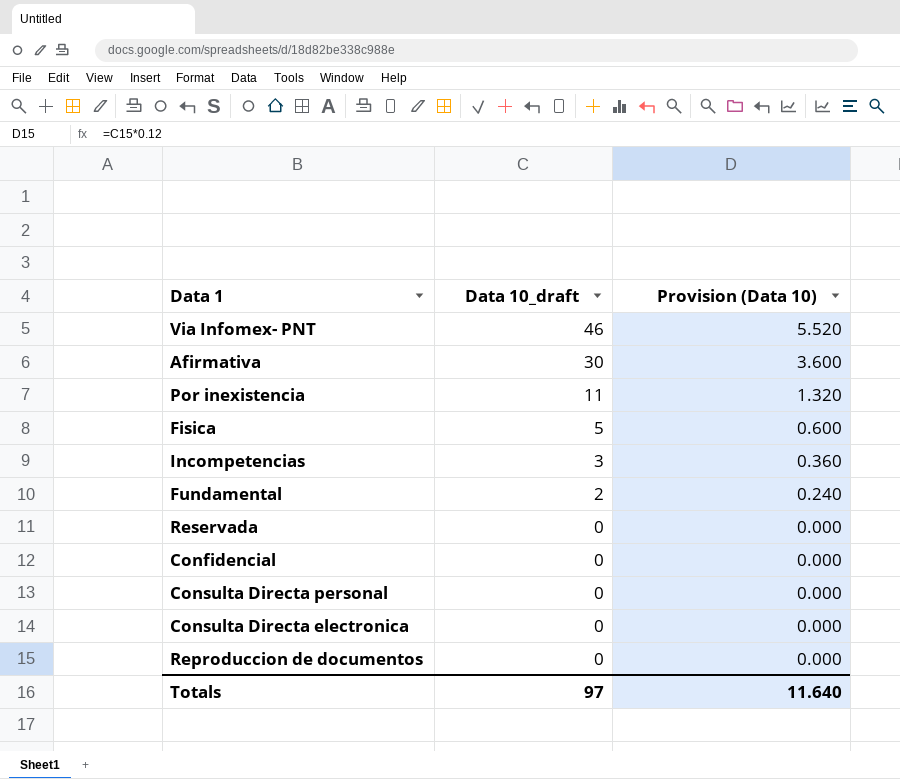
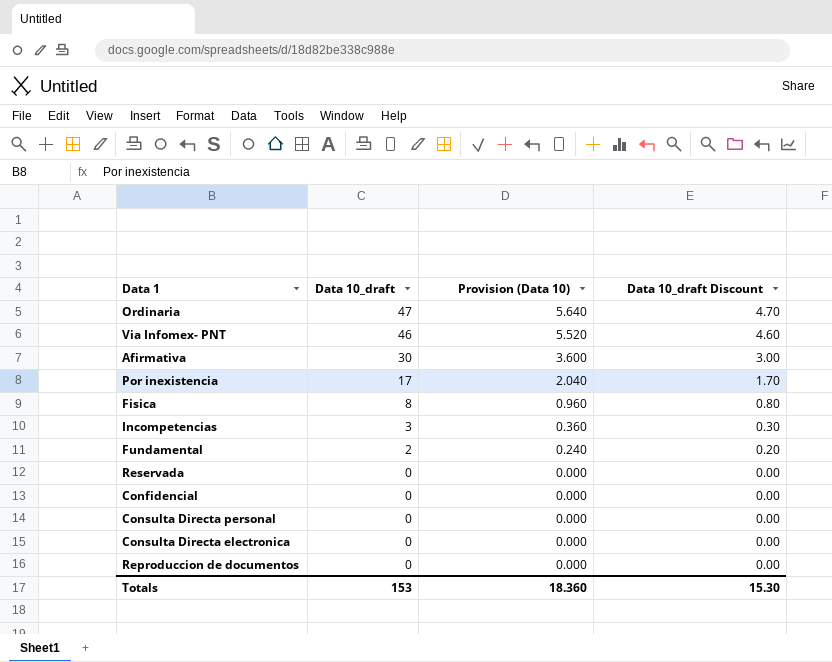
column Data 10_draft Discount | formula: none -> [Data 10_draft] * 0.1
row Ordinaria: none -> 47 | 5.640 | 4.70
Por inexistencia | Data 10_draft: 11 -> 17
Por inexistencia | Provision (Data 10): 1.320 -> 2.040
Fisica | Data 10_draft: 5 -> 8
Fisica | Provision (Data 10): 0.600 -> 0.960
Totals | Data 10_draft: 97 -> 153
Totals | Provision (Data 10): 11.640 -> 18.360

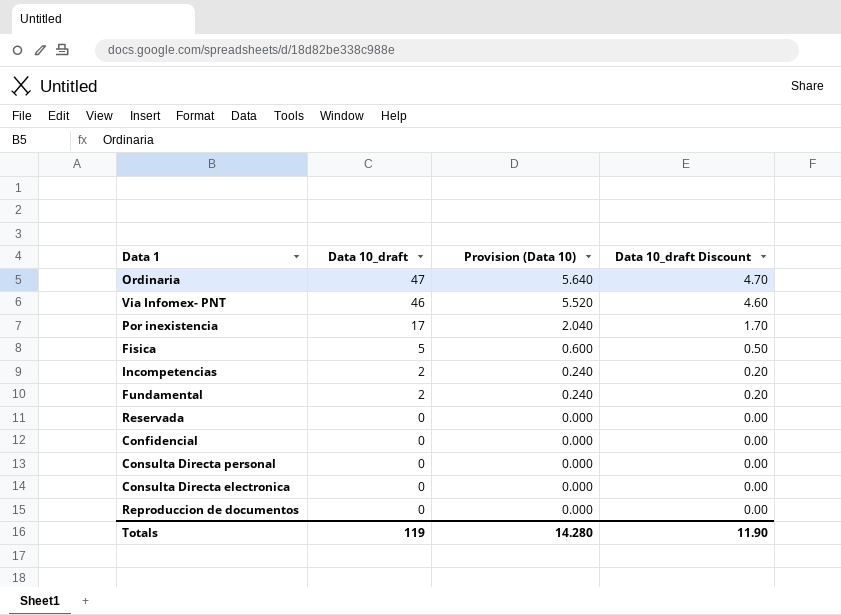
row Afirmativa: 30 | 3.600 | 3.00 -> none
Fisica | Data 10_draft: 8 -> 5
Fisica | Provision (Data 10): 0.960 -> 0.600
Fisica | Data 10_draft Discount: 0.80 -> 0.50
Incompetencias | Data 10_draft: 3 -> 2
Incompetencias | Provision (Data 10): 0.360 -> 0.240
Incompetencias | Data 10_draft Discount: 0.30 -> 0.20
Totals | Data 10_draft: 153 -> 119
Totals | Provision (Data 10): 18.360 -> 14.280
Totals | Data 10_draft Discount: 15.30 -> 11.90

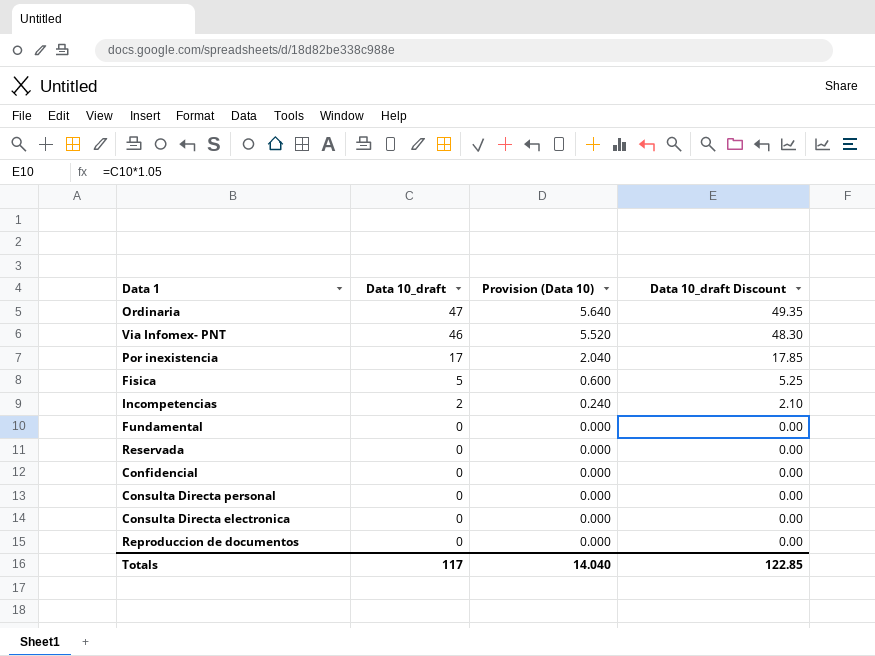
column Data 10_draft Discount | formula: [Data 10_draft] * 0.1 -> [Data 10_draft] * 1.05
Fundamental | Data 10_draft: 2 -> 0
Fundamental | Provision (Data 10): 0.240 -> 0.000
Totals | Data 10_draft: 119 -> 117
Totals | Provision (Data 10): 14.280 -> 14.040
Totals | Data 10_draft Discount: 11.90 -> 122.85

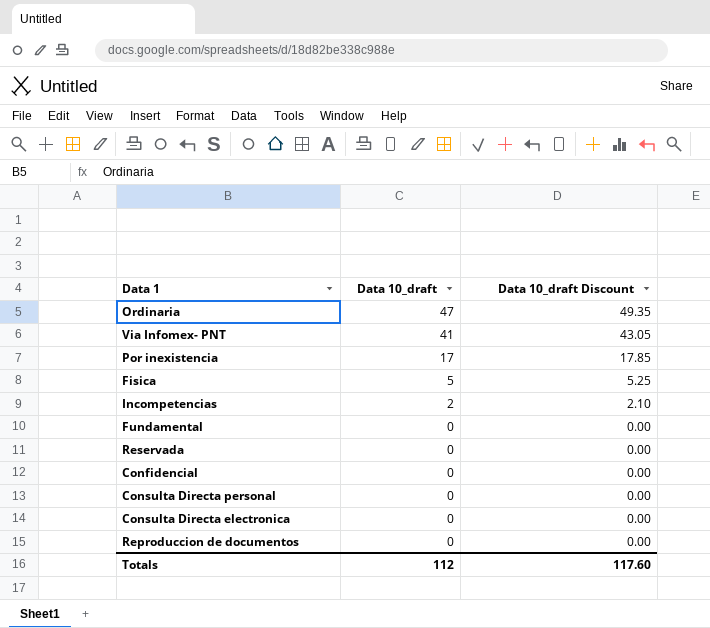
column Provision (Data 10) | formula: [Data 10_draft] * 0.12 -> none
Via Infomex- PNT | Data 10_draft: 46 -> 41
Via Infomex- PNT | Data 10_draft Discount: 48.30 -> 43.05
Totals | Data 10_draft: 117 -> 112
Totals | Data 10_draft Discount: 122.85 -> 117.60

